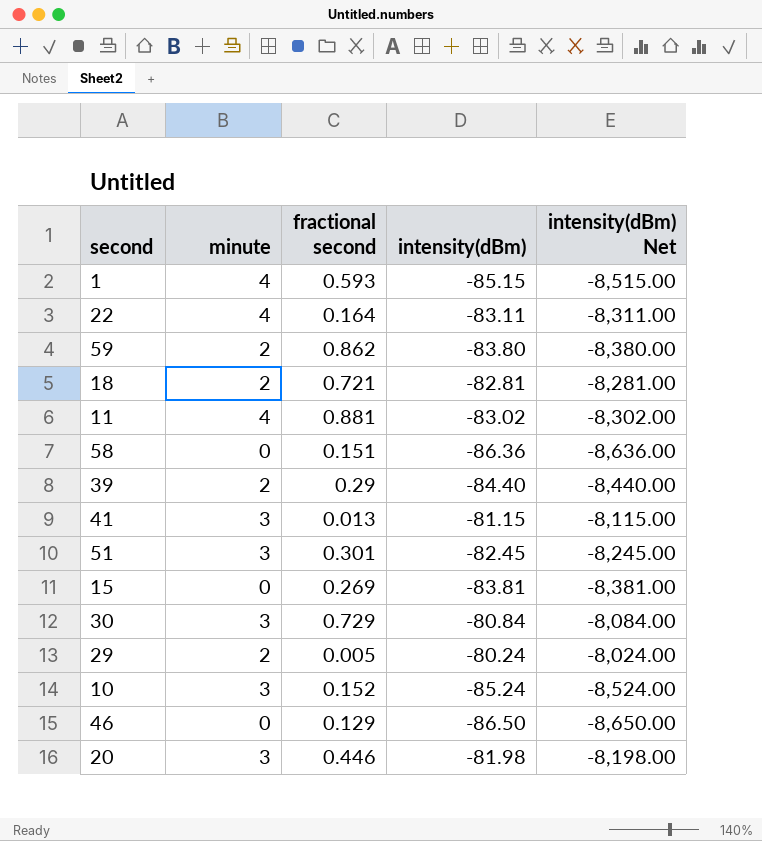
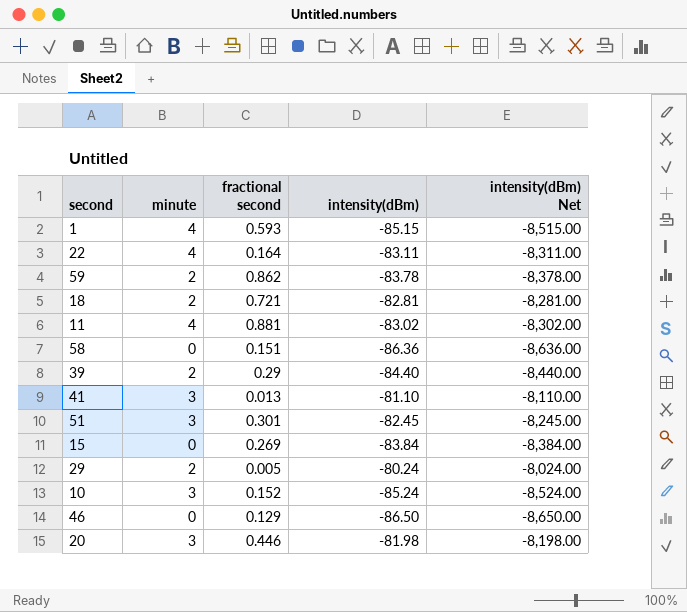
row 30: 3 | 0.729 | -80.84 | -8,084.00 -> none
59 | intensity(dBm): -83.80 -> -83.78
59 | intensity(dBm) Net: -8,380.00 -> -8,378.00
41 | intensity(dBm): -81.15 -> -81.10
41 | intensity(dBm) Net: -8,115.00 -> -8,110.00
15 | intensity(dBm): -83.81 -> -83.84
15 | intensity(dBm) Net: -8,381.00 -> -8,384.00

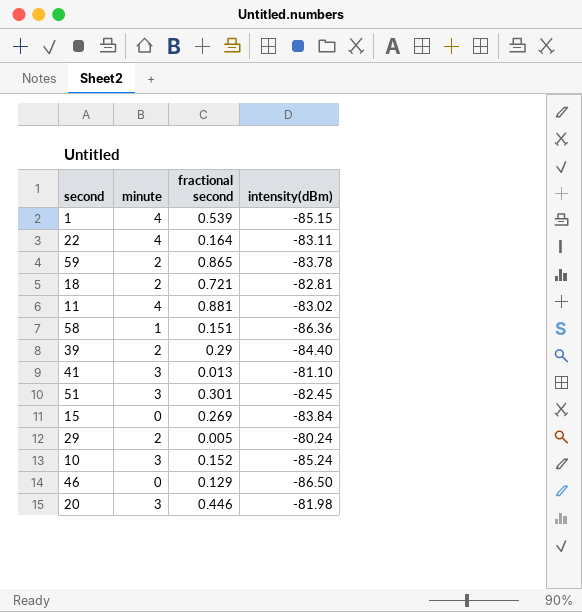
column intensity(dBm) Net | formula: [intensity(dBm)] * 100 -> none
1 | fractional second: 0.593 -> 0.539
59 | fractional second: 0.862 -> 0.865
58 | minute: 0 -> 1

